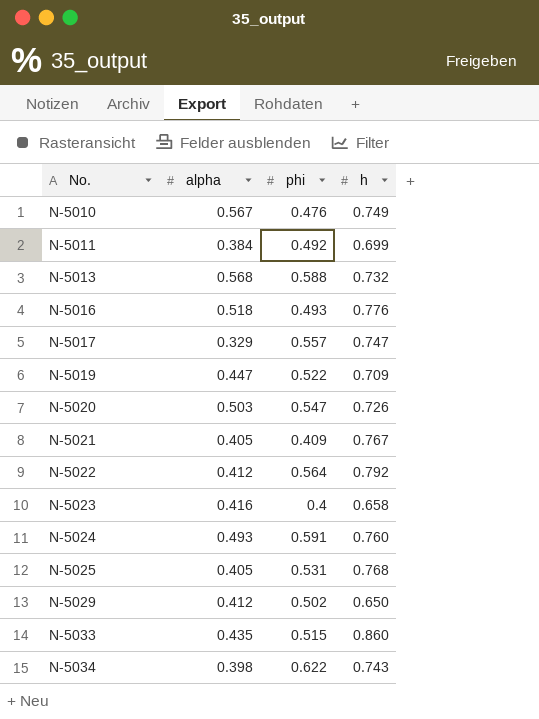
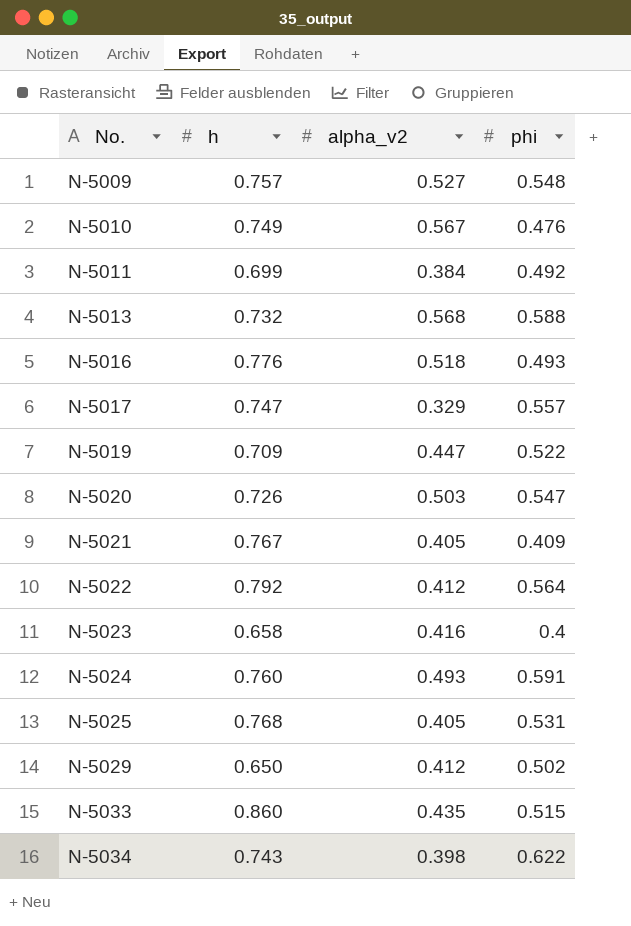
column h | position: 4 -> 2
column name: alpha -> alpha_v2
row N-5009: none -> 0.757 | 0.527 | 0.548

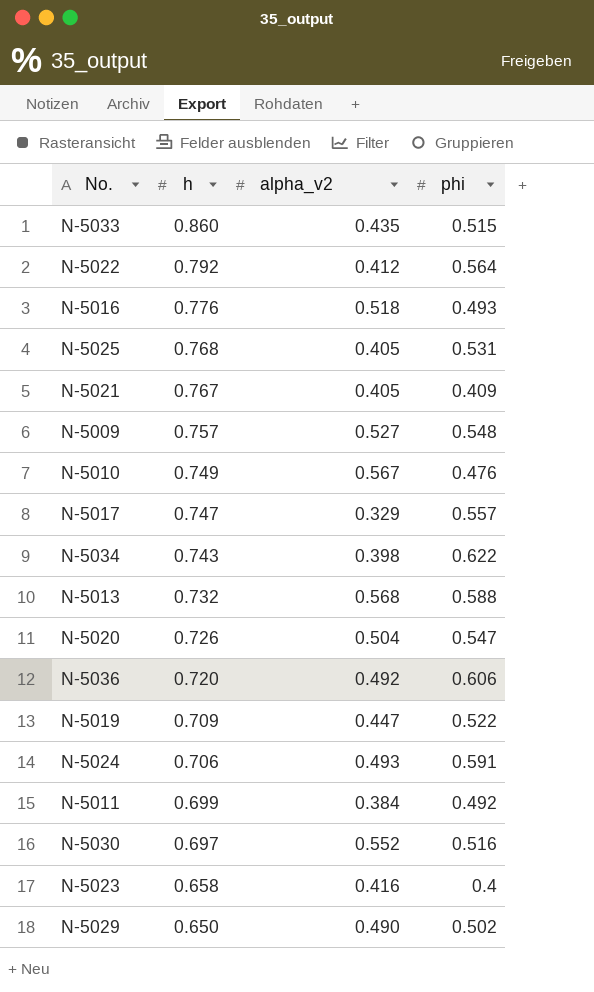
row order: No. ascending -> h descending
N-5020 | alpha_v2: 0.503 -> 0.504
row N-5036: none -> 0.720 | 0.492 | 0.606
N-5024 | h: 0.760 -> 0.706
row N-5030: none -> 0.697 | 0.552 | 0.516
N-5029 | alpha_v2: 0.412 -> 0.490

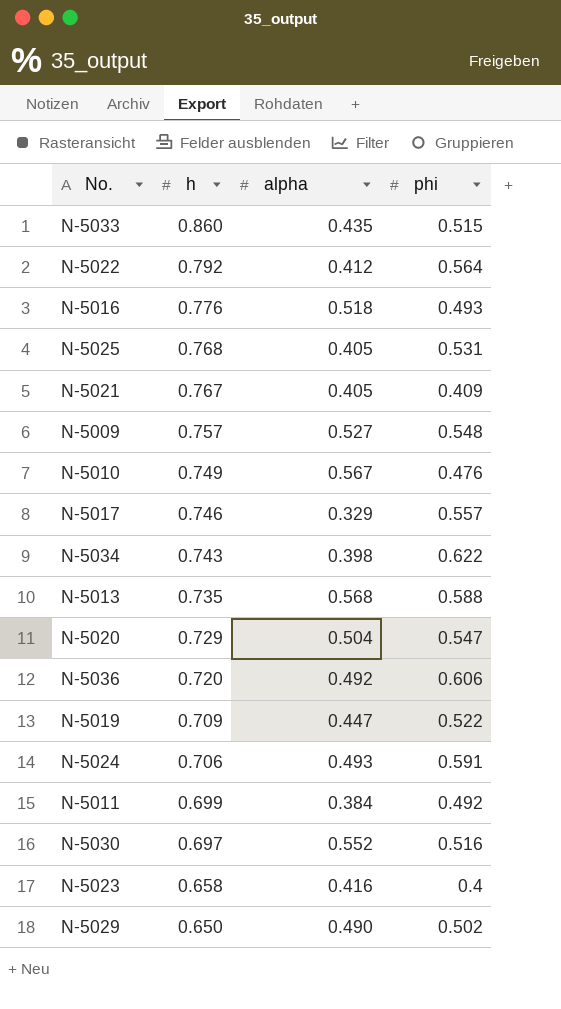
column name: alpha_v2 -> alpha
N-5017 | h: 0.747 -> 0.746
N-5013 | h: 0.732 -> 0.735
N-5020 | h: 0.726 -> 0.729

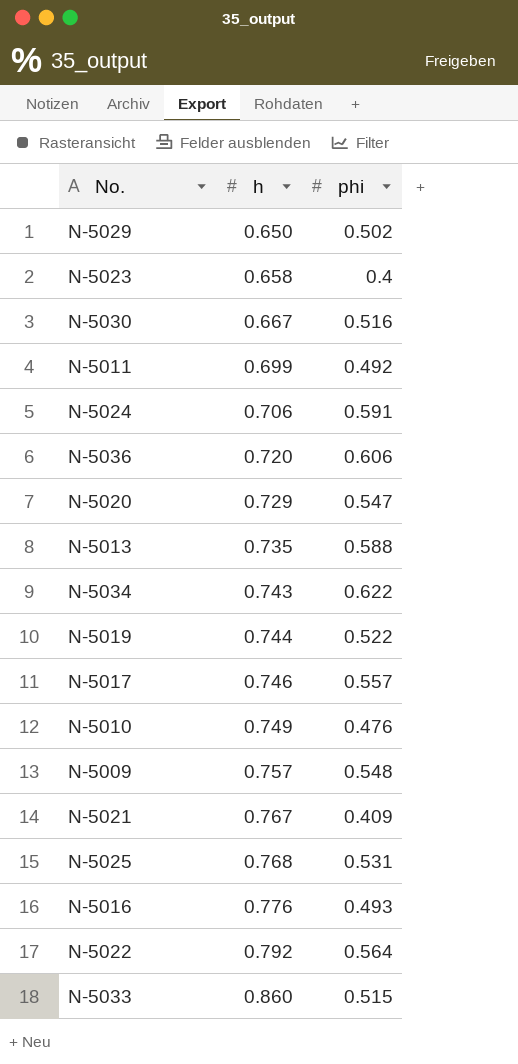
row order: h descending -> h ascending
column alpha | position: 3 -> none
N-5030 | h: 0.697 -> 0.667
N-5019 | h: 0.709 -> 0.744

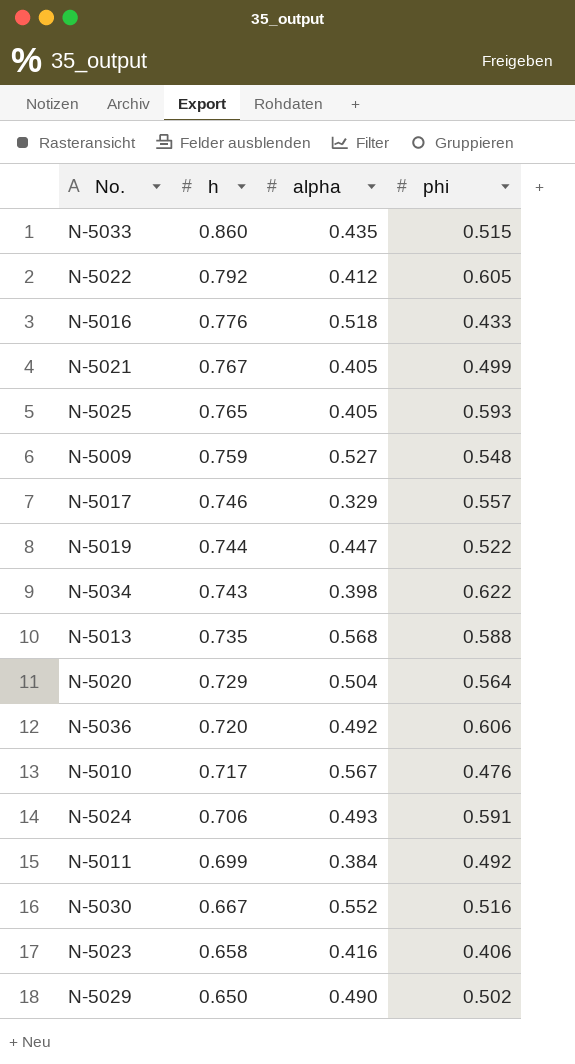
row order: h ascending -> h descending
column alpha | position: none -> 3
N-5022 | phi: 0.564 -> 0.605
N-5016 | phi: 0.493 -> 0.433
N-5021 | phi: 0.409 -> 0.499
N-5025 | h: 0.768 -> 0.765
N-5025 | phi: 0.531 -> 0.593
N-5009 | h: 0.757 -> 0.759
N-5020 | phi: 0.547 -> 0.564
N-5010 | h: 0.749 -> 0.717
N-5023 | phi: 0.4 -> 0.406

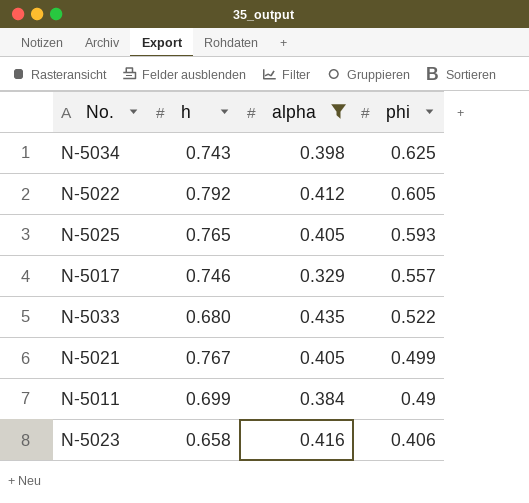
filter: none -> alpha <= 0.435
row order: h descending -> phi descending
N-5034 | phi: 0.622 -> 0.625
N-5033 | h: 0.860 -> 0.680
N-5033 | phi: 0.515 -> 0.522
N-5011 | phi: 0.492 -> 0.49

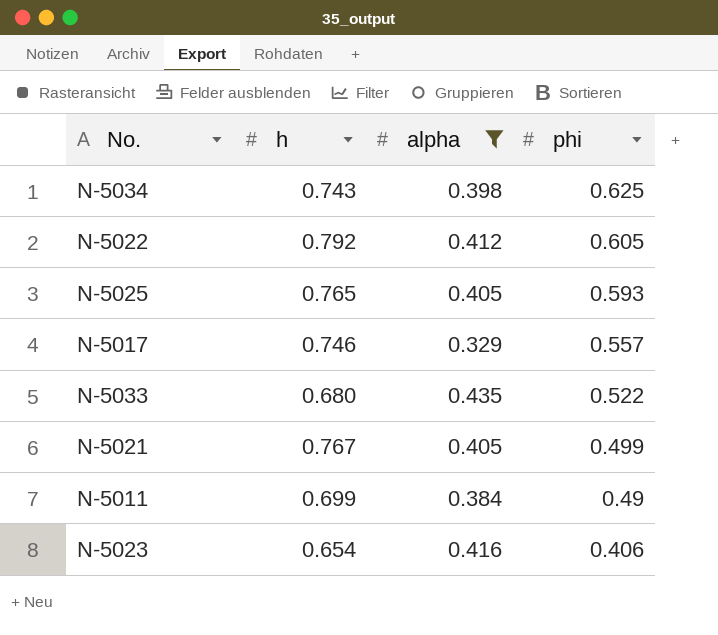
N-5023 | h: 0.658 -> 0.654

